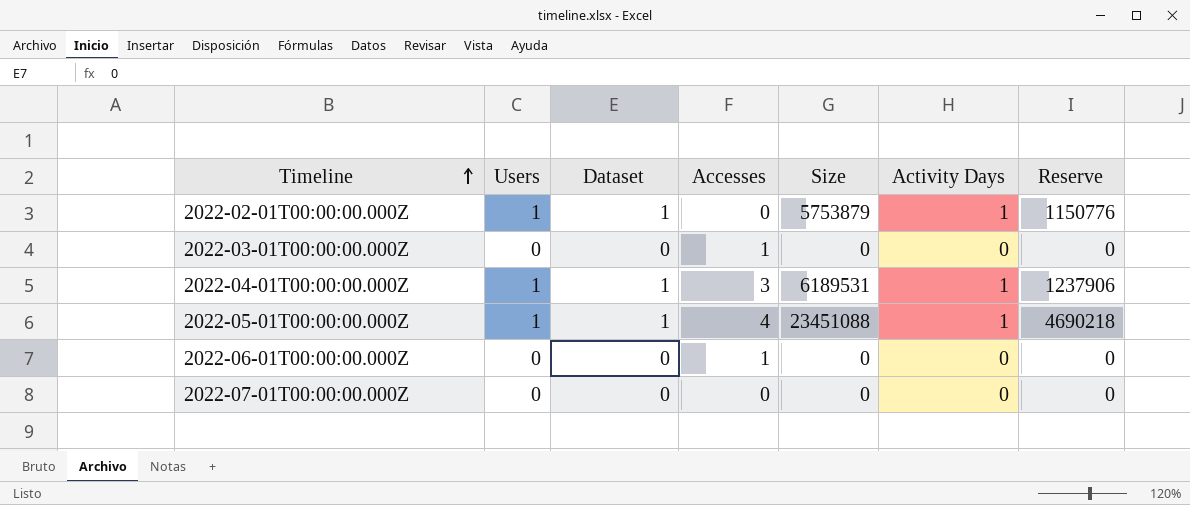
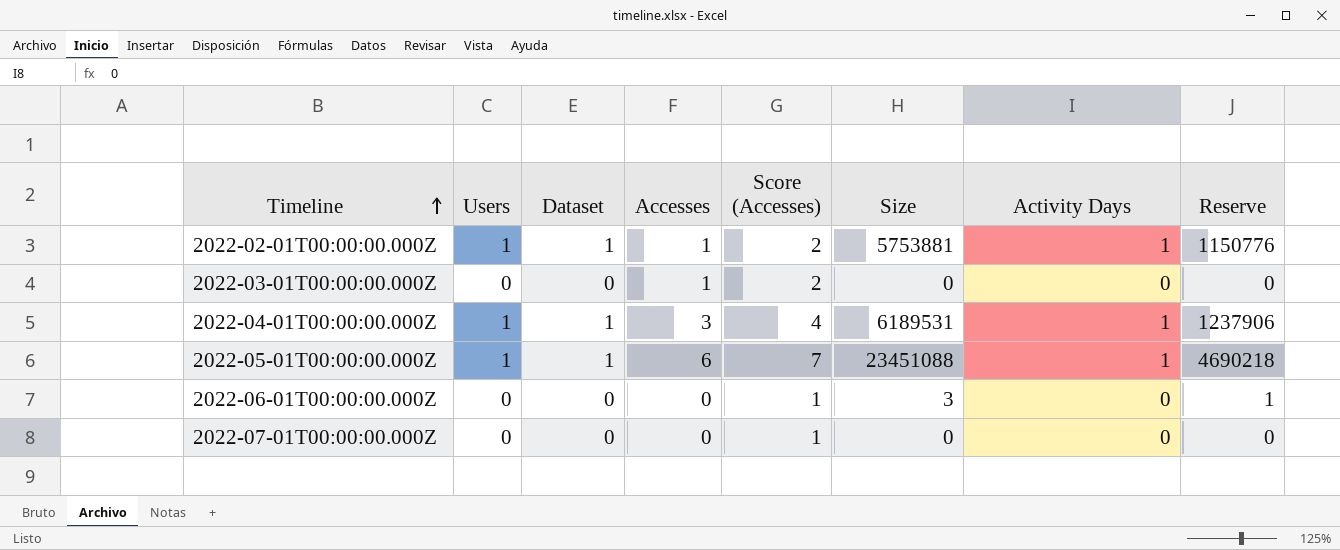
column Score (Accesses) | formula: none -> [Accesses] + 1
2022-02-01T00:00:00.000Z | Accesses: 0 -> 1
2022-02-01T00:00:00.000Z | Size: 5753879 -> 5753881
2022-05-01T00:00:00.000Z | Accesses: 4 -> 6
2022-06-01T00:00:00.000Z | Accesses: 1 -> 0
2022-06-01T00:00:00.000Z | Size: 0 -> 3
2022-06-01T00:00:00.000Z | Reserve: 0 -> 1

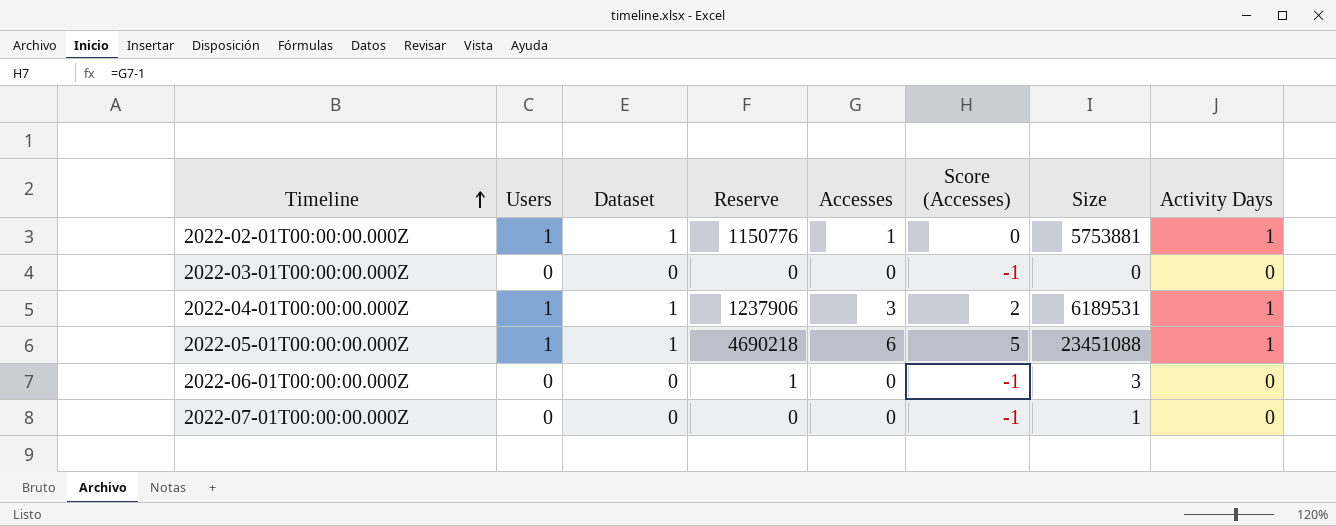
column Reserve | position: 8 -> 4
column Score (Accesses) | formula: [Accesses] + 1 -> [Accesses] - 1
2022-03-01T00:00:00.000Z | Accesses: 1 -> 0
2022-07-01T00:00:00.000Z | Size: 0 -> 1

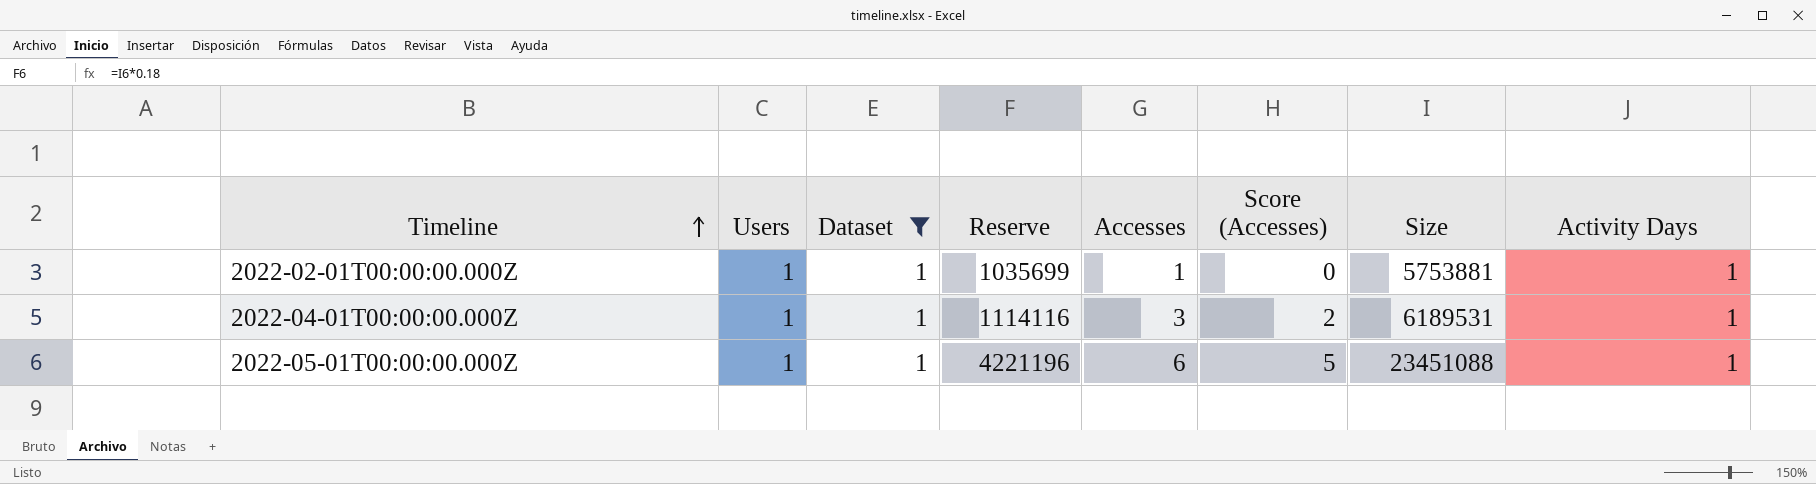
filter: none -> Dataset = 1
column Reserve | formula: [Size] * 0.2 -> [Size] * 0.18

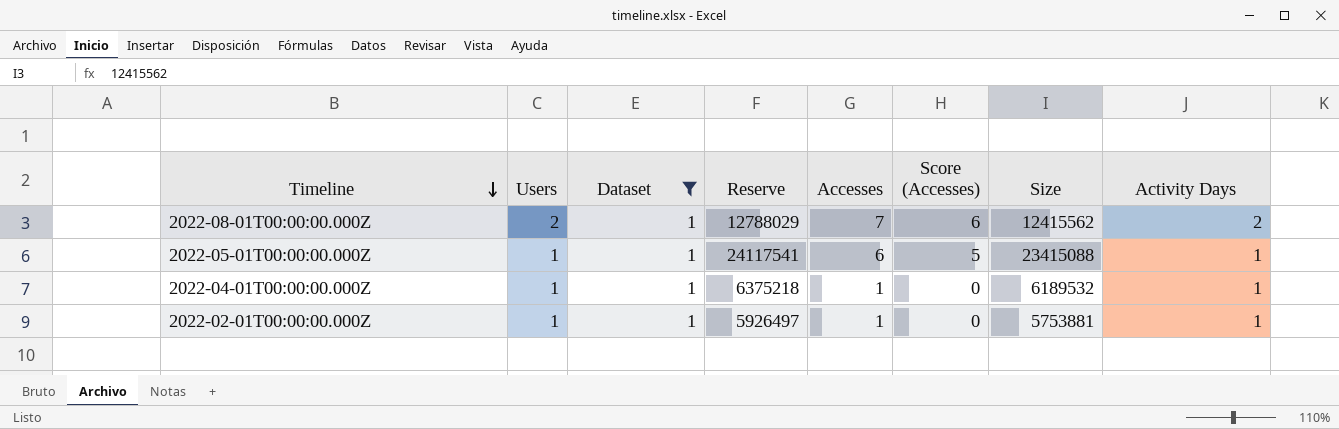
row order: Timeline ascending -> Timeline descending
column Reserve | formula: [Size] * 0.18 -> [Size] * 1.03
row 2022-08-01T00:00:00.000Z: none -> 2 | 1 | 12788029 | 7 | 6 | 12415562 | 2
2022-05-01T00:00:00.000Z | Size: 23451088 -> 23415088
2022-04-01T00:00:00.000Z | Accesses: 3 -> 1
2022-04-01T00:00:00.000Z | Score (Accesses): 2 -> 0
2022-04-01T00:00:00.000Z | Size: 6189531 -> 6189532

